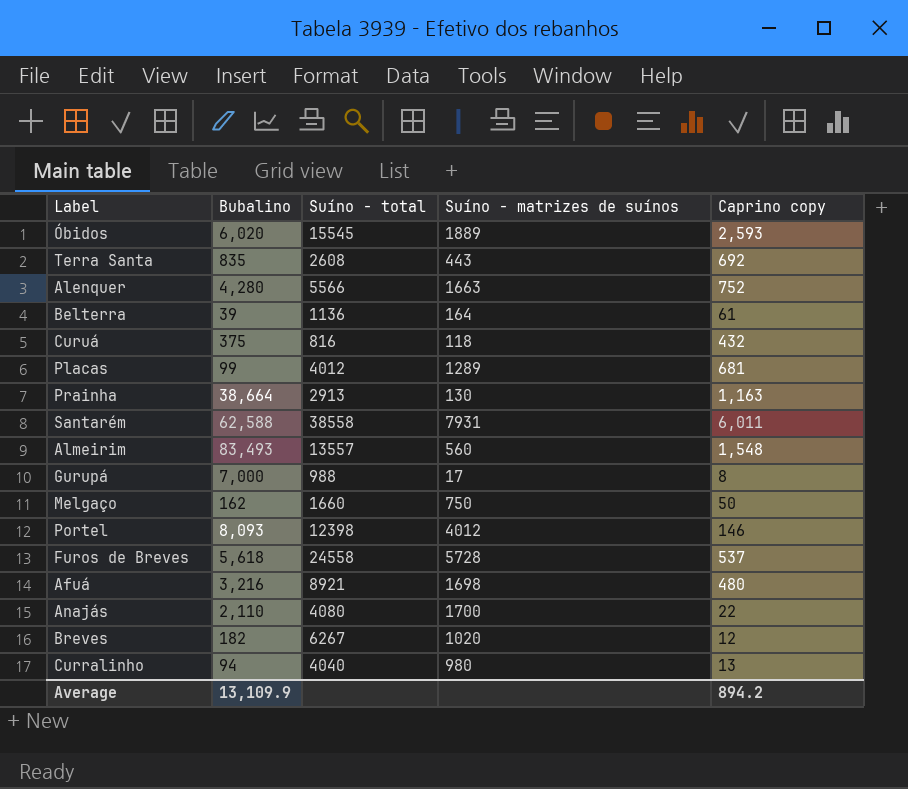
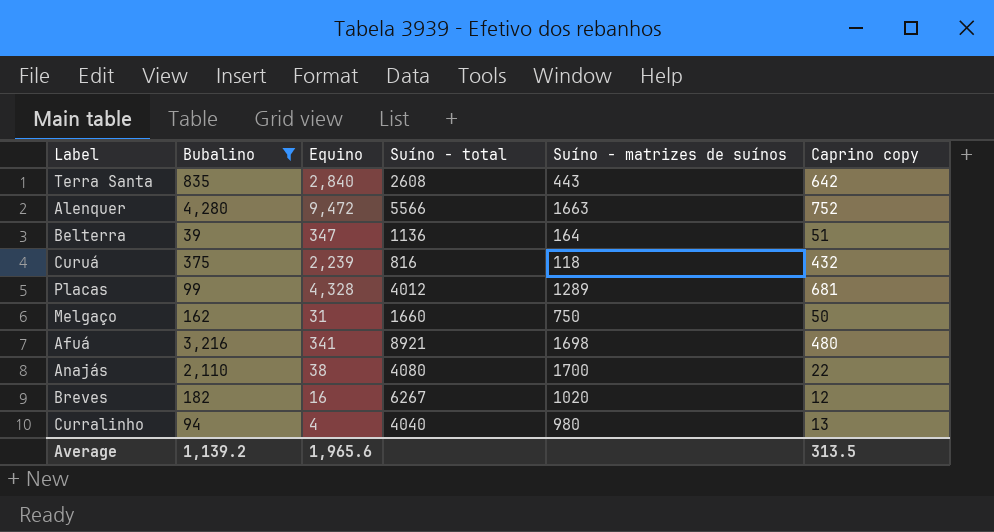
filter: none -> Bubalino <= 4,280
column Equino | position: none -> 3
Terra Santa | Caprino copy: 692 -> 642
Belterra | Caprino copy: 61 -> 51
Average | Bubalino: 13,109.9 -> 1,139.2
Average | Caprino copy: 894.2 -> 313.5

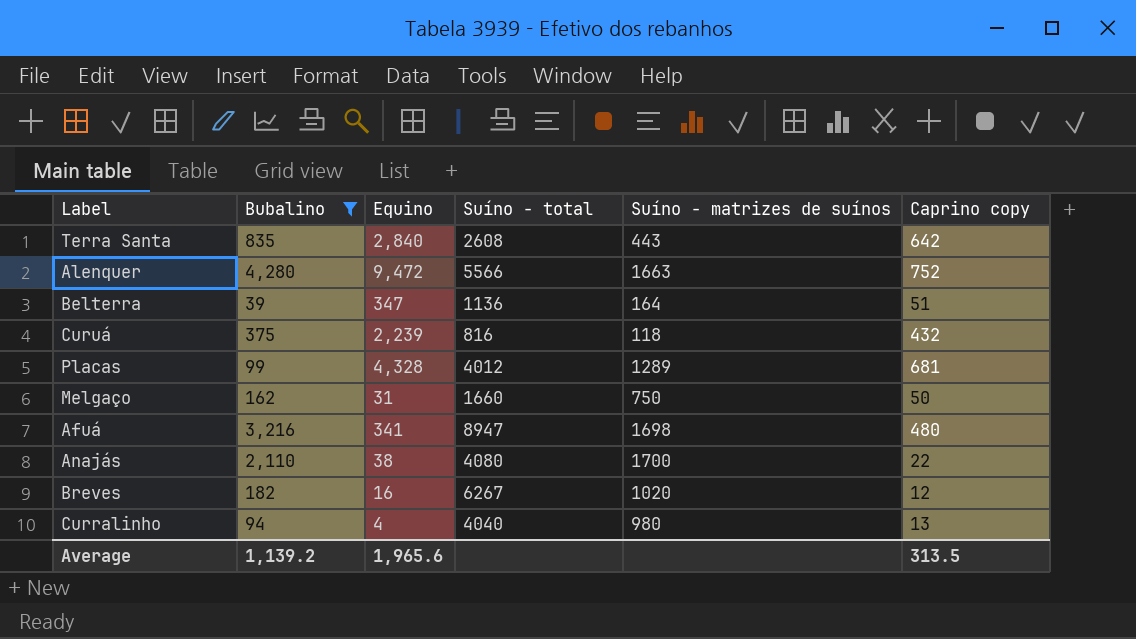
Afuá | Suíno - total: 8921 -> 8947

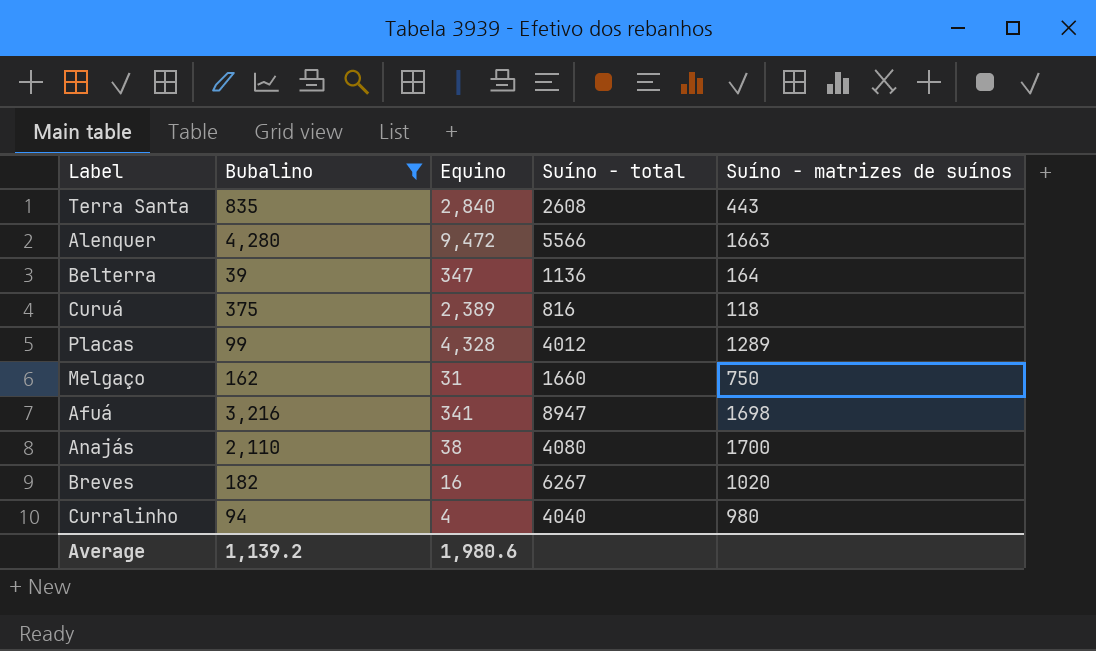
column Caprino copy | position: 6 -> none
Curuá | Equino: 2,239 -> 2,389
Average | Equino: 1,965.6 -> 1,980.6

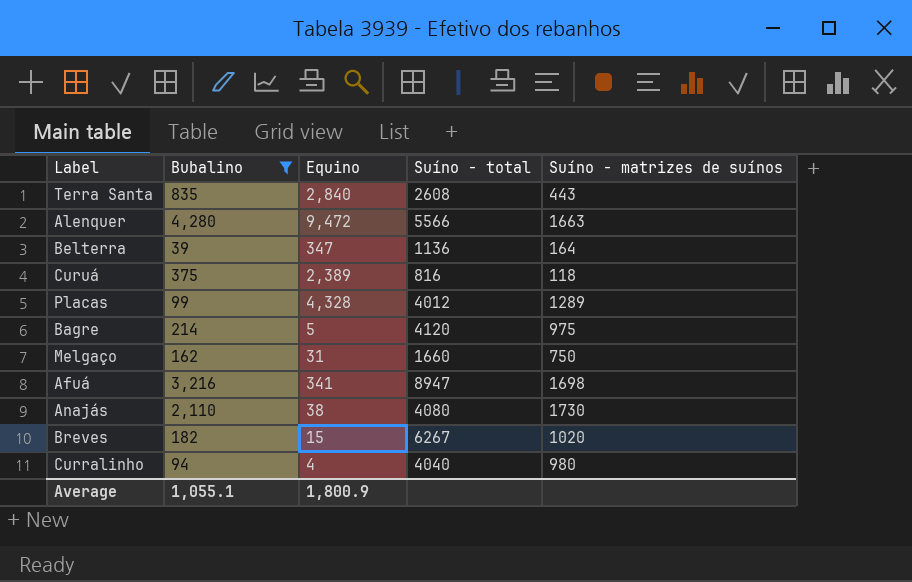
row Bagre: none -> 214 | 5 | 4120 | 975
Anajás | Suíno - matrizes de suínos: 1700 -> 1730
Breves | Equino: 16 -> 15
Average | Bubalino: 1,139.2 -> 1,055.1
Average | Equino: 1,980.6 -> 1,800.9

